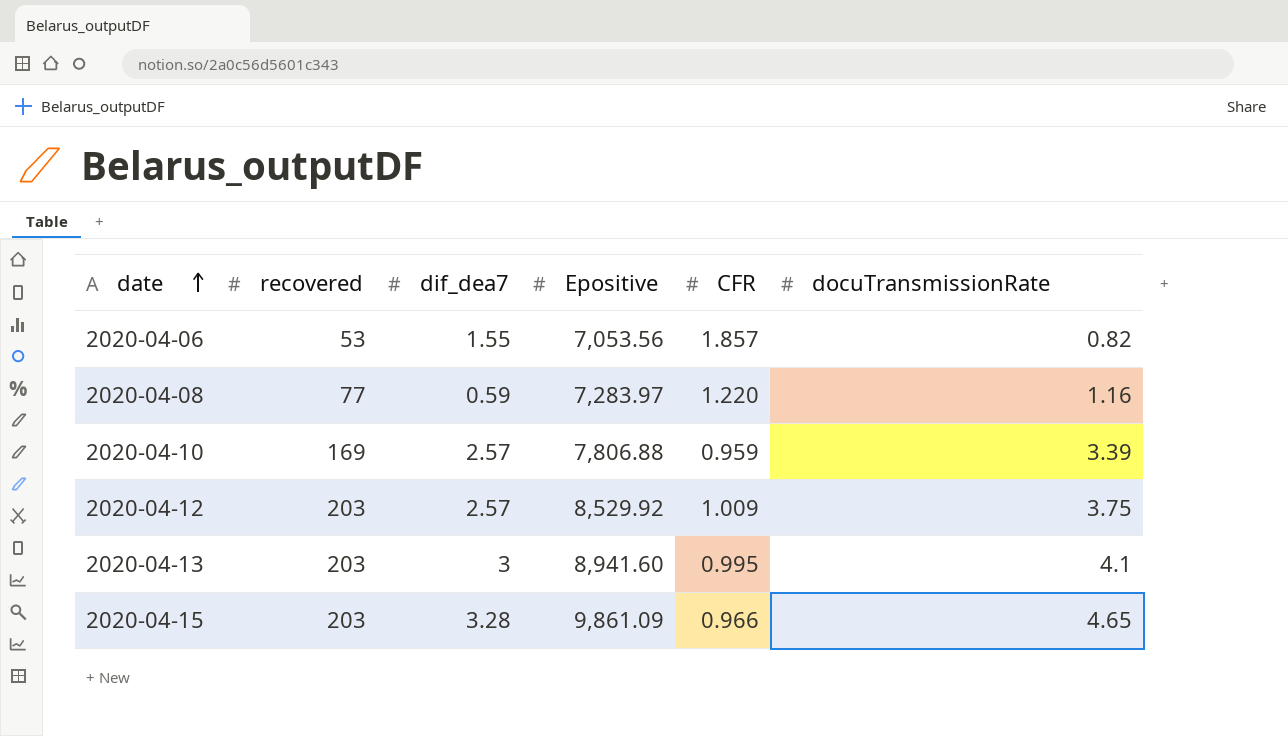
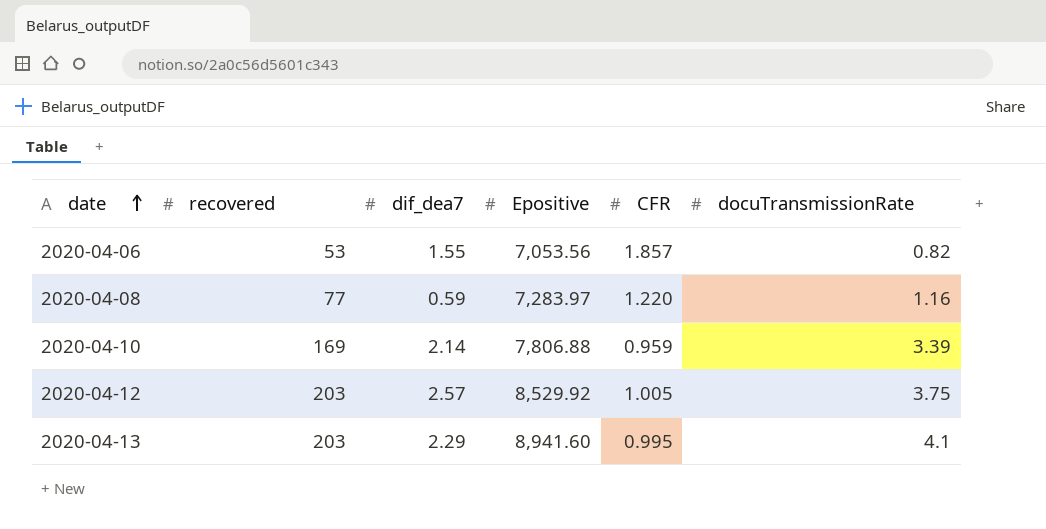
row 2020-04-15: 203 | 3.28 | 9,861.09 | 0.966 | 4.65 -> none
2020-04-10 | dif_dea7: 2.57 -> 2.14
2020-04-12 | CFR: 1.009 -> 1.005
2020-04-13 | dif_dea7: 3 -> 2.29

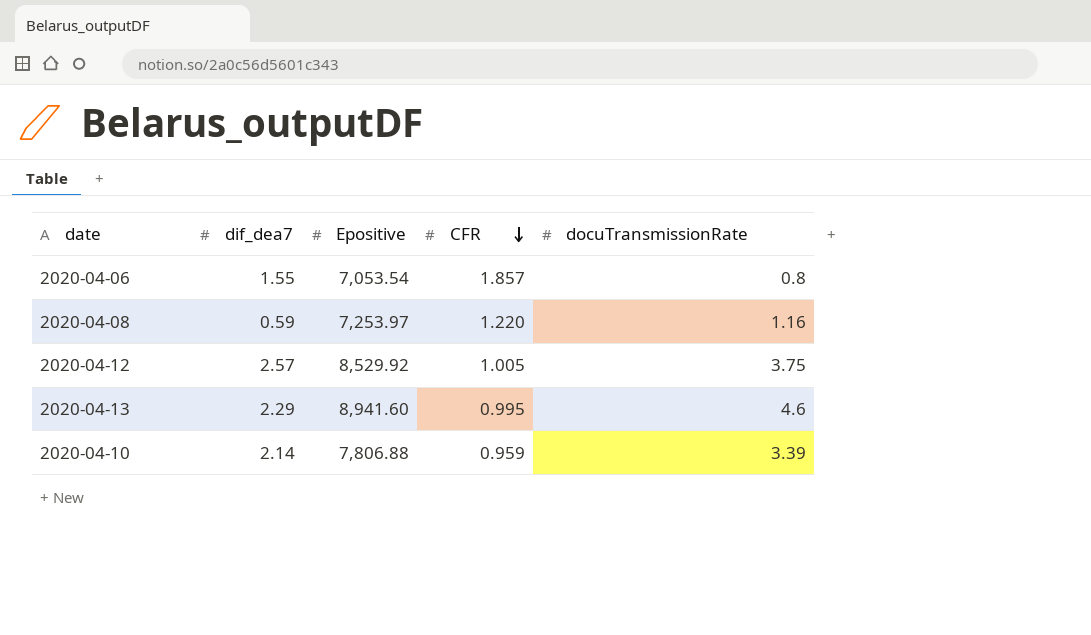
row order: date ascending -> CFR descending
column recovered | position: 2 -> none
2020-04-06 | Epositive: 7,053.56 -> 7,053.54
2020-04-06 | docuTransmissionRate: 0.82 -> 0.8
2020-04-08 | Epositive: 7,283.97 -> 7,253.97
2020-04-13 | docuTransmissionRate: 4.1 -> 4.6

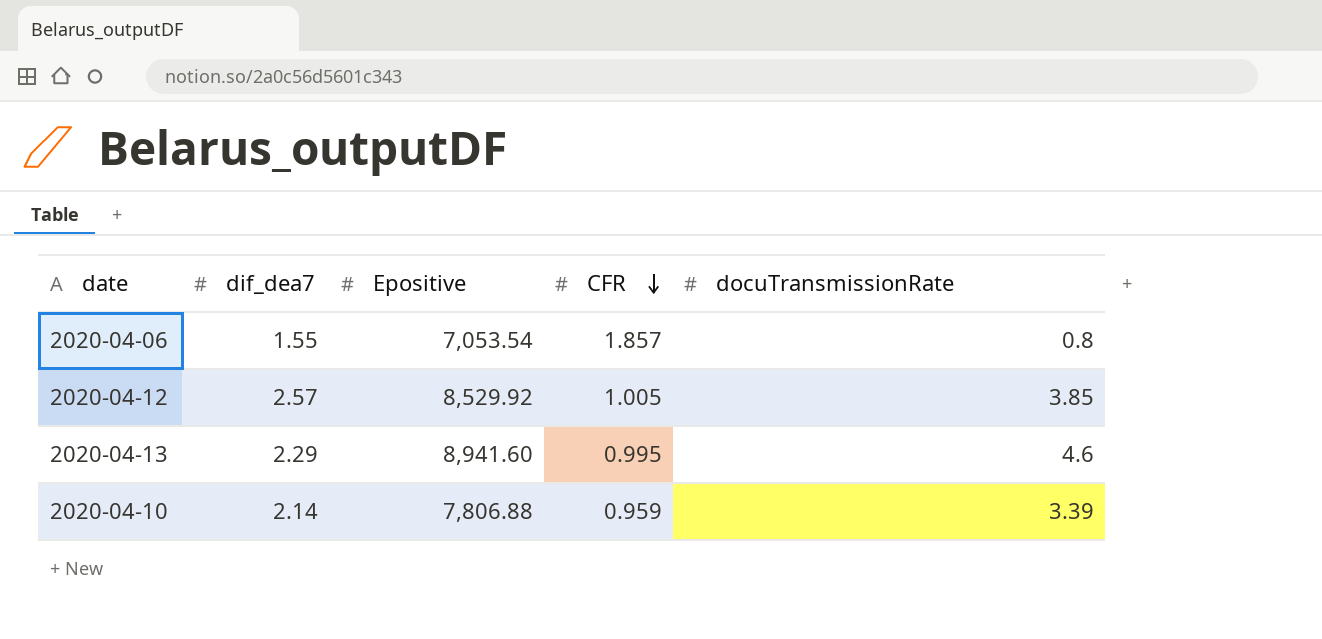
row 2020-04-08: 0.59 | 7,253.97 | 1.220 | 1.16 -> none
2020-04-12 | docuTransmissionRate: 3.75 -> 3.85

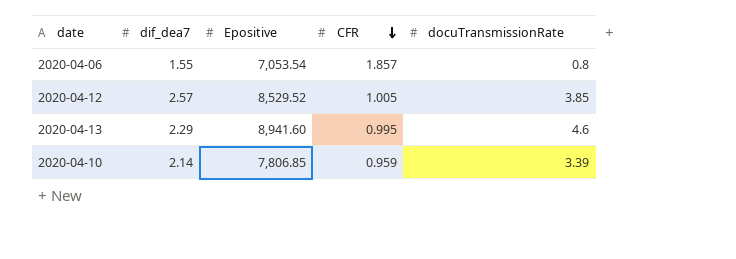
2020-04-12 | Epositive: 8,529.92 -> 8,529.52
2020-04-10 | Epositive: 7,806.88 -> 7,806.85

